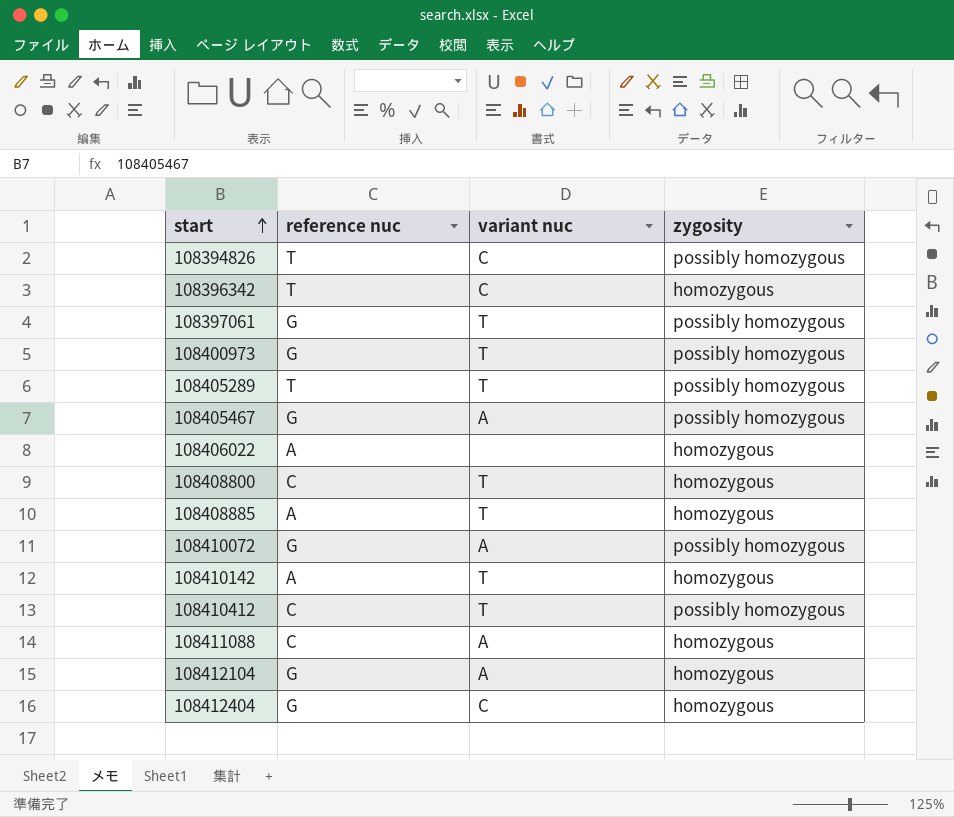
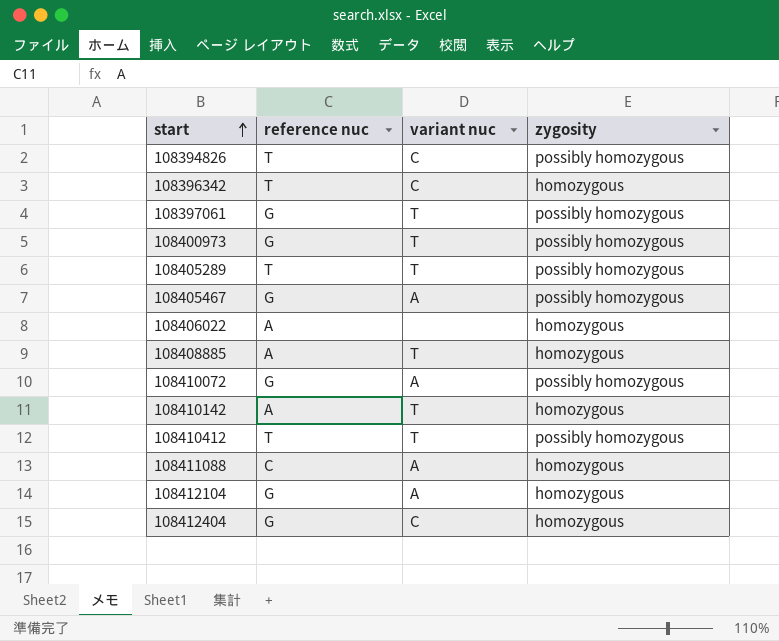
row 108408800: C | T | homozygous -> none
108410412 | reference nuc: C -> T

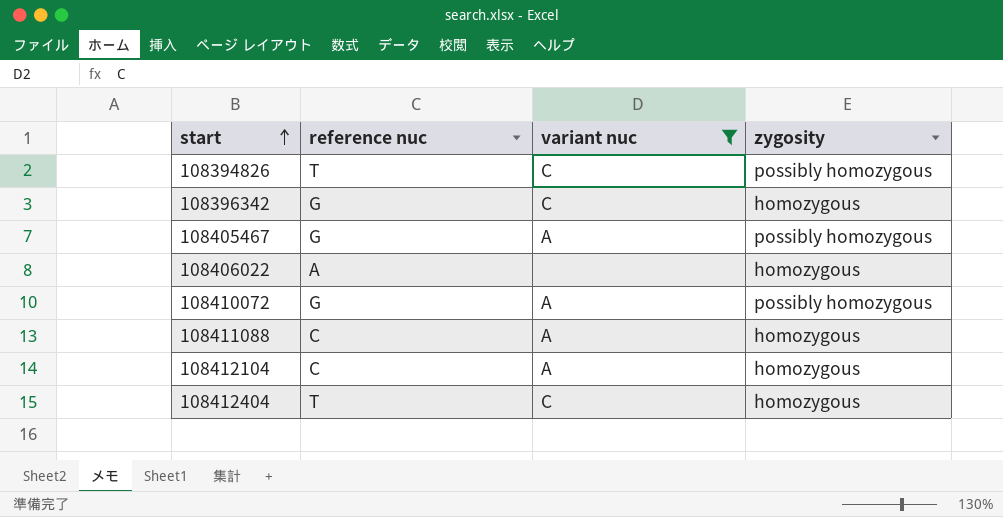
filter: none -> variant nuc != T
108396342 | reference nuc: T -> G
108412104 | reference nuc: G -> C
108412404 | reference nuc: G -> T

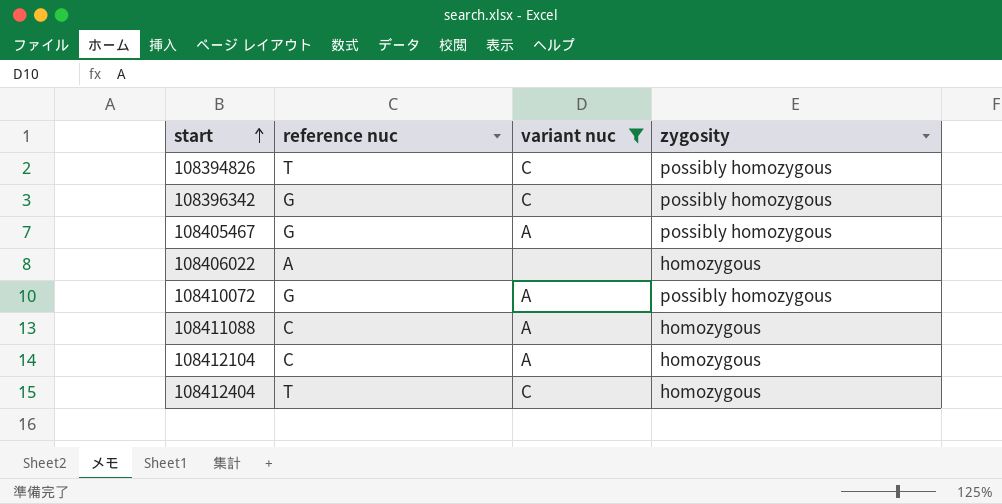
108396342 | zygosity: homozygous -> possibly homozygous

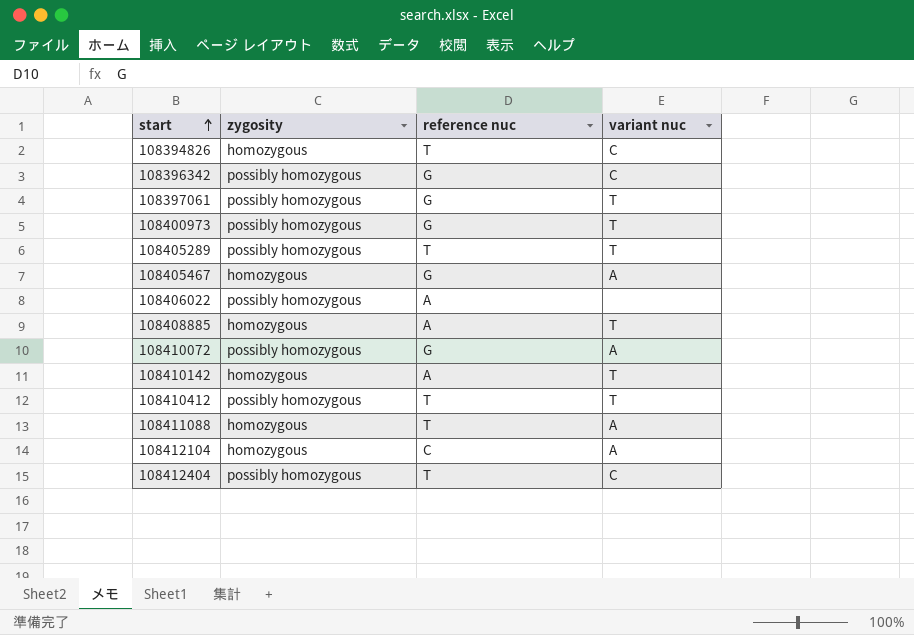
filter: variant nuc != T -> none
column zygosity | position: 4 -> 2
108394826 | zygosity: possibly homozygous -> homozygous
108405467 | zygosity: possibly homozygous -> homozygous
108406022 | zygosity: homozygous -> possibly homozygous
108411088 | reference nuc: C -> T
108412404 | zygosity: homozygous -> possibly homozygous

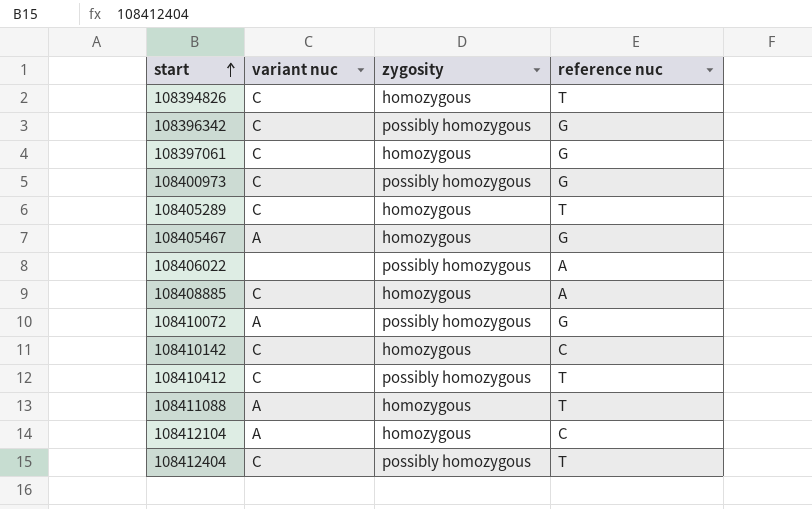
column variant nuc | position: 4 -> 2
108397061 | variant nuc: T -> C
108397061 | zygosity: possibly homozygous -> homozygous
108400973 | variant nuc: T -> C
108405289 | variant nuc: T -> C
108405289 | zygosity: possibly homozygous -> homozygous
108408885 | variant nuc: T -> C
108410142 | variant nuc: T -> C
108410142 | reference nuc: A -> C
108410412 | variant nuc: T -> C

